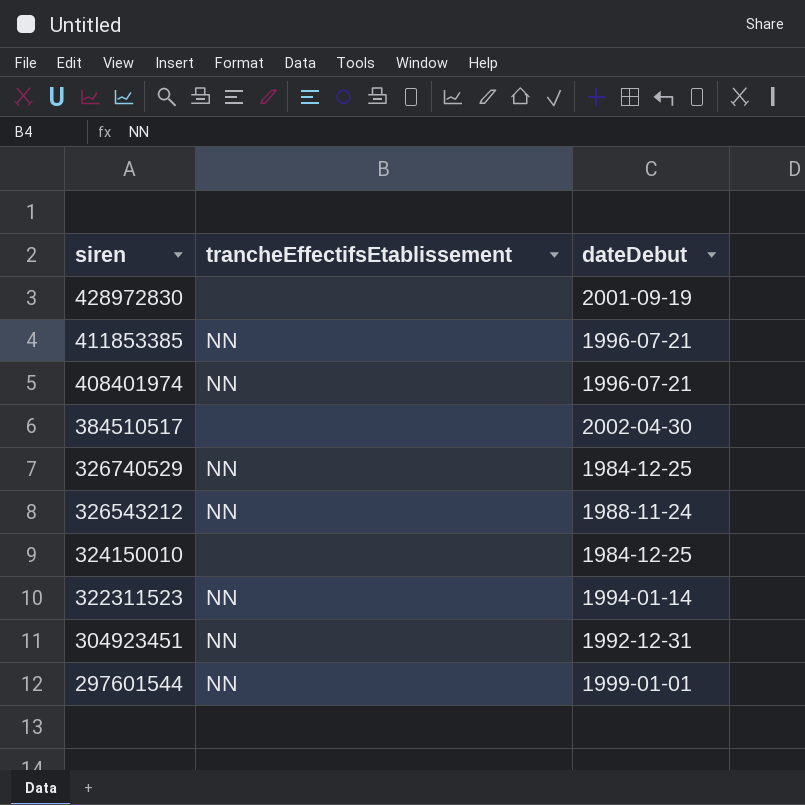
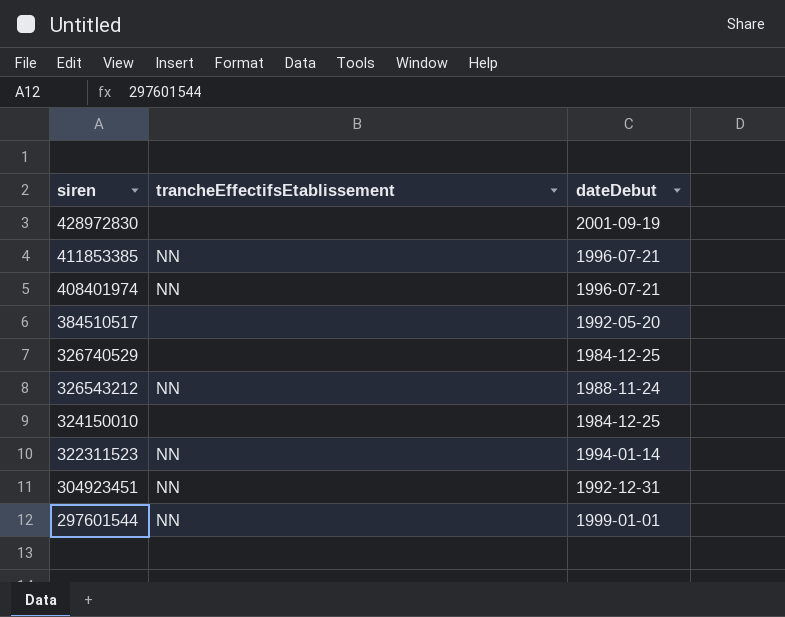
384510517 | dateDebut: 2002-04-30 -> 1992-05-20
326740529 | trancheEffectifsEtablissement: NN -> none

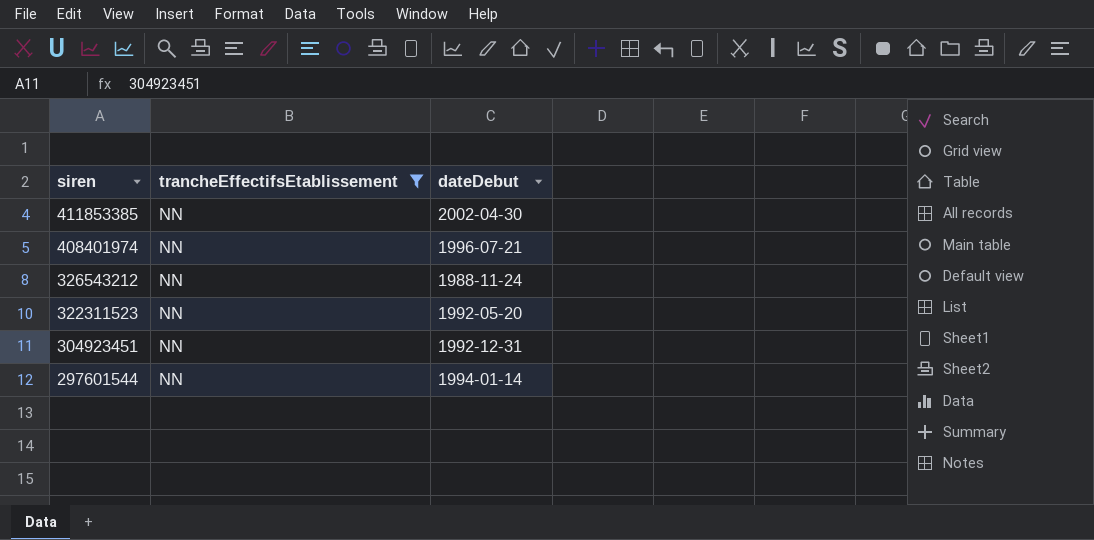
filter: none -> trancheEffectifsEtablissement = NN
411853385 | dateDebut: 1996-07-21 -> 2002-04-30
322311523 | dateDebut: 1994-01-14 -> 1992-05-20
297601544 | dateDebut: 1999-01-01 -> 1994-01-14

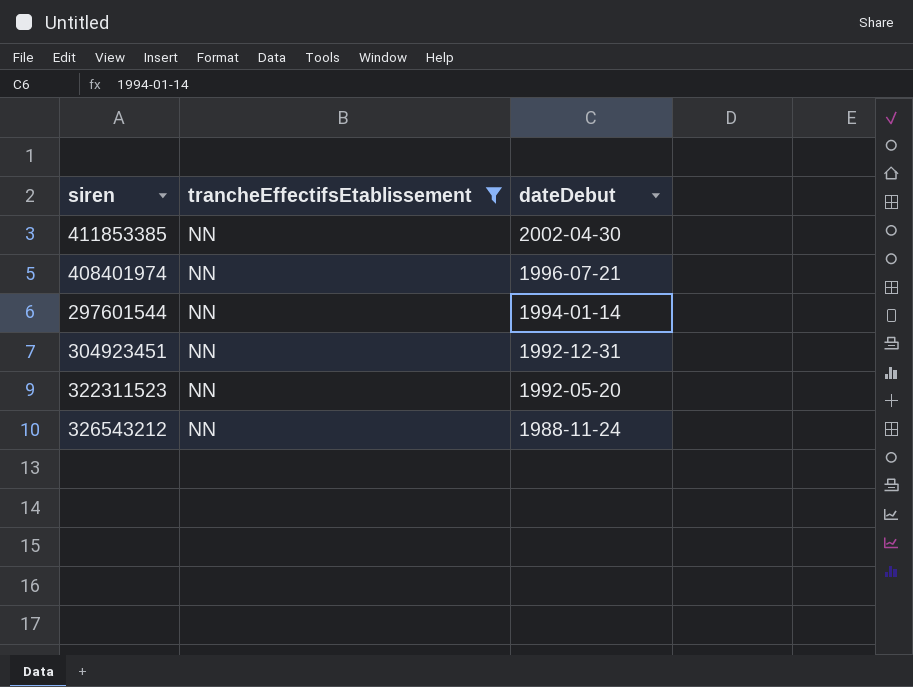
row order: siren descending -> dateDebut descending

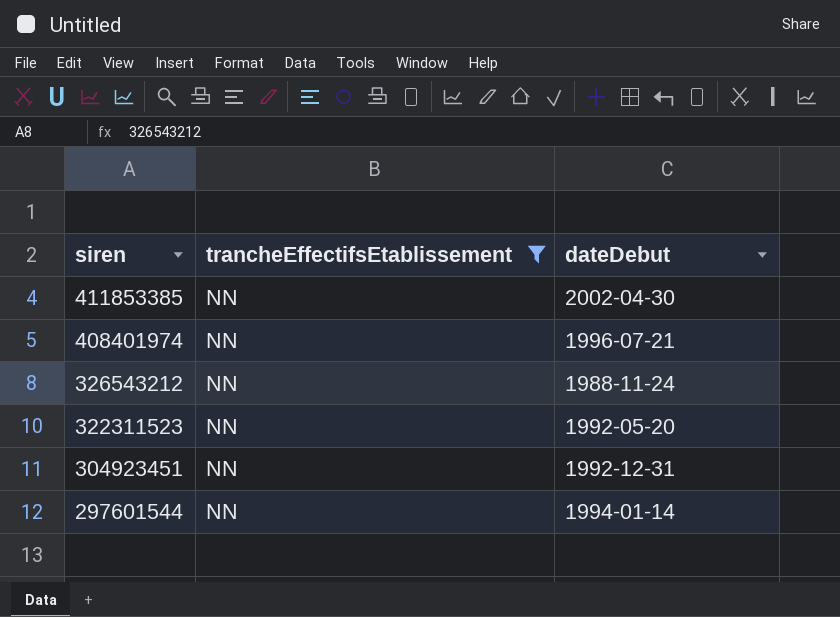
row order: dateDebut descending -> siren descending

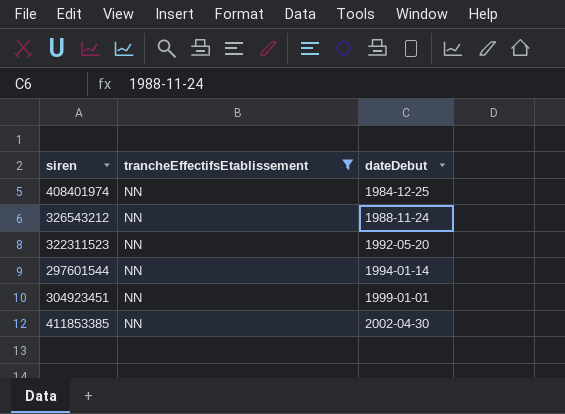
row order: siren descending -> dateDebut ascending
408401974 | dateDebut: 1996-07-21 -> 1984-12-25
304923451 | dateDebut: 1992-12-31 -> 1999-01-01

